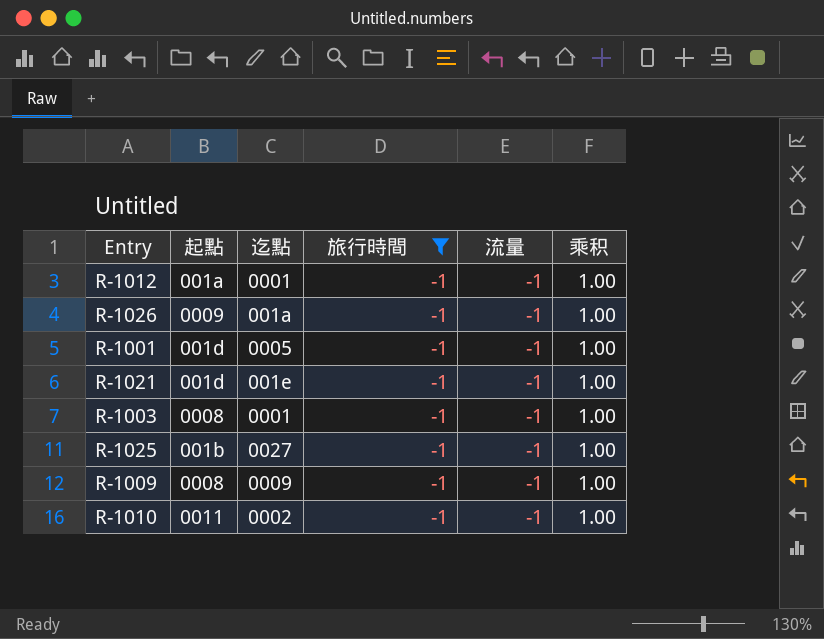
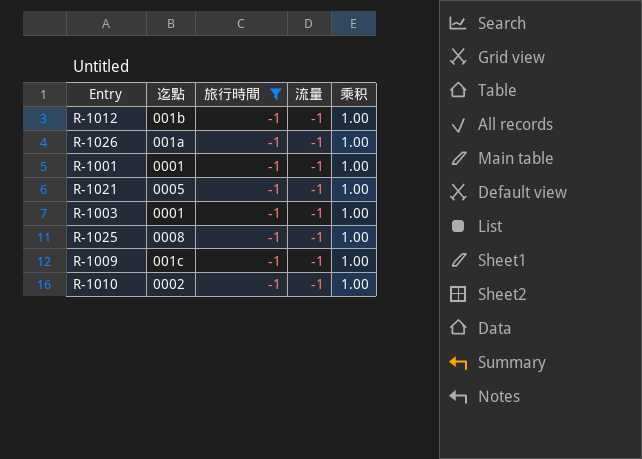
column 起點 | position: 2 -> none
R-1012 | 迄點: 0001 -> 001b
R-1001 | 迄點: 0005 -> 0001
R-1021 | 迄點: 001e -> 0005
R-1025 | 迄點: 0027 -> 0008
R-1009 | 迄點: 0009 -> 001c

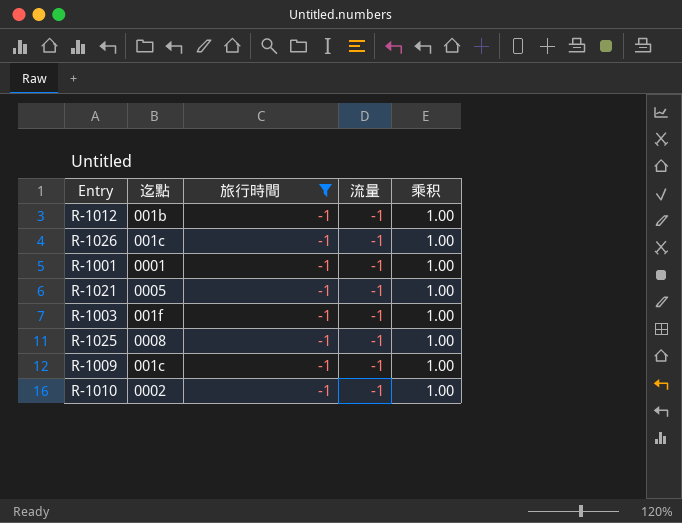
R-1026 | 迄點: 001a -> 001c
R-1003 | 迄點: 0001 -> 001f

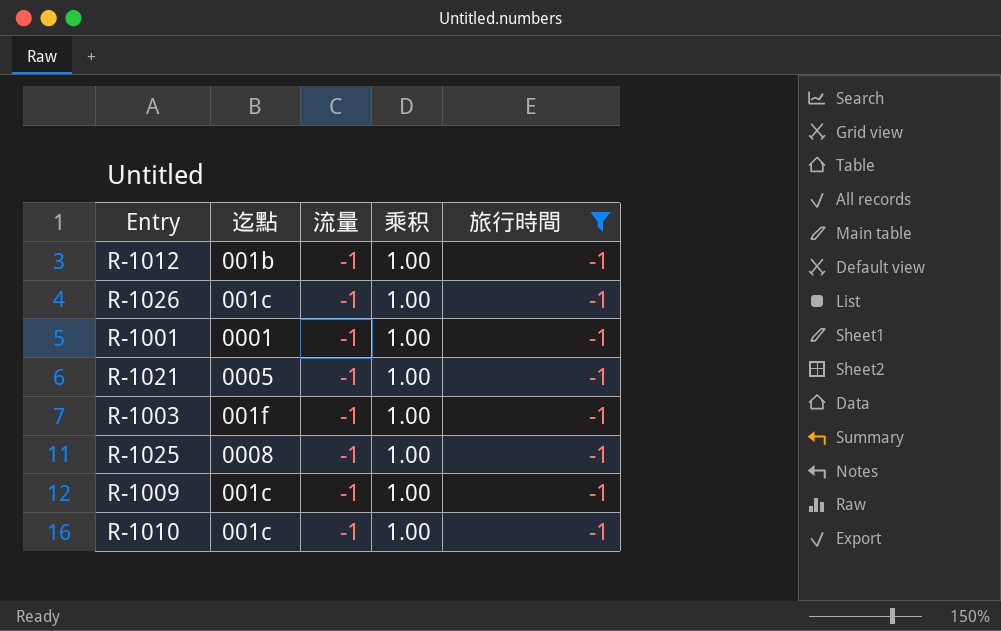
column 旅行時間 | position: 3 -> 5
R-1010 | 迄點: 0002 -> 001c

